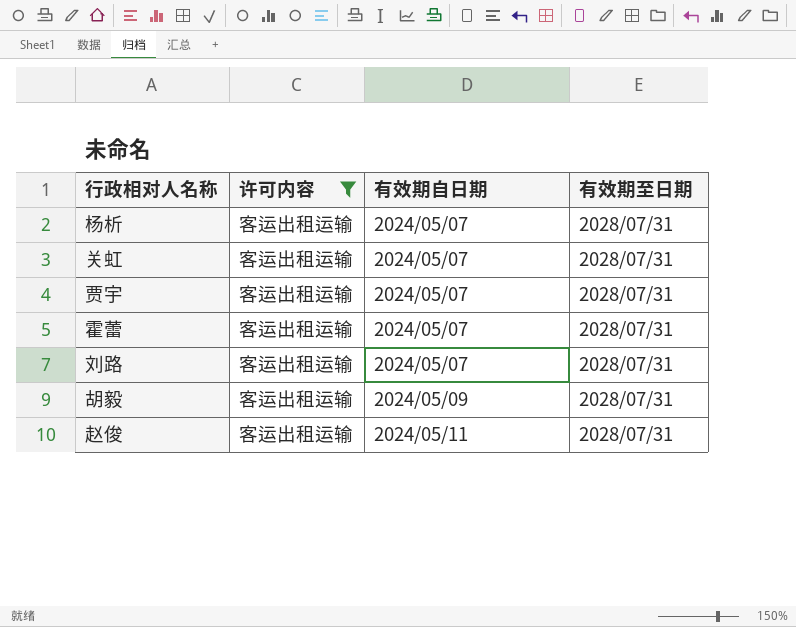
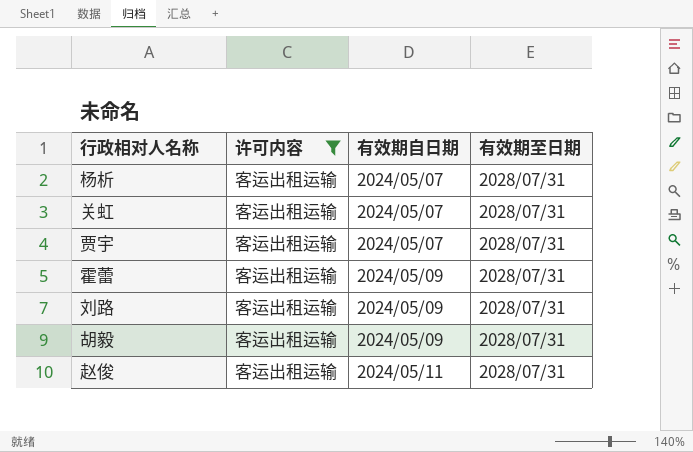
霍蕾 | 有效期自日期: 2024/05/07 -> 2024/05/09
刘路 | 有效期自日期: 2024/05/07 -> 2024/05/09

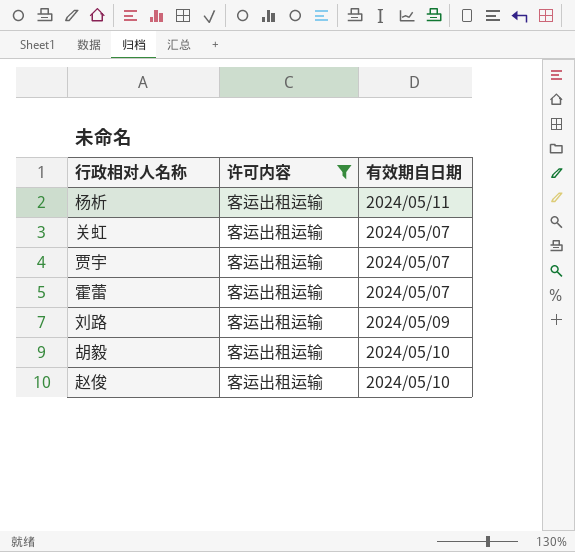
column 有效期至日期 | position: 4 -> none
杨析 | 有效期自日期: 2024/05/07 -> 2024/05/11
霍蕾 | 有效期自日期: 2024/05/09 -> 2024/05/07
胡毅 | 有效期自日期: 2024/05/09 -> 2024/05/10
赵俊 | 有效期自日期: 2024/05/11 -> 2024/05/10

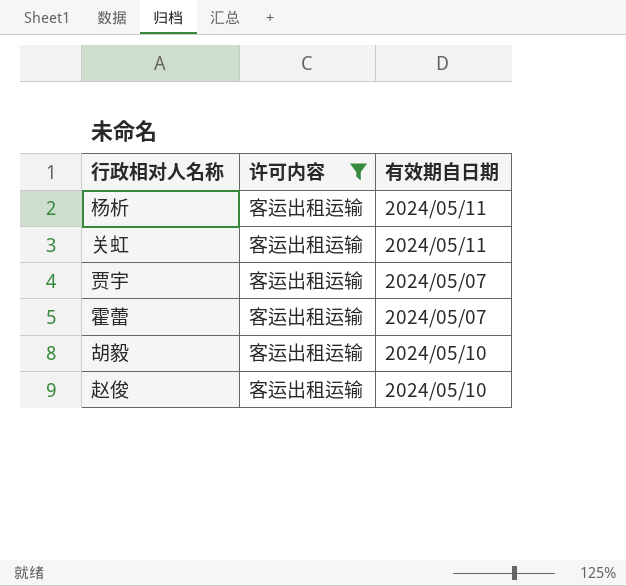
row 刘路: 客运出租运输 | 2024/05/09 -> none
关虹 | 有效期自日期: 2024/05/07 -> 2024/05/11

